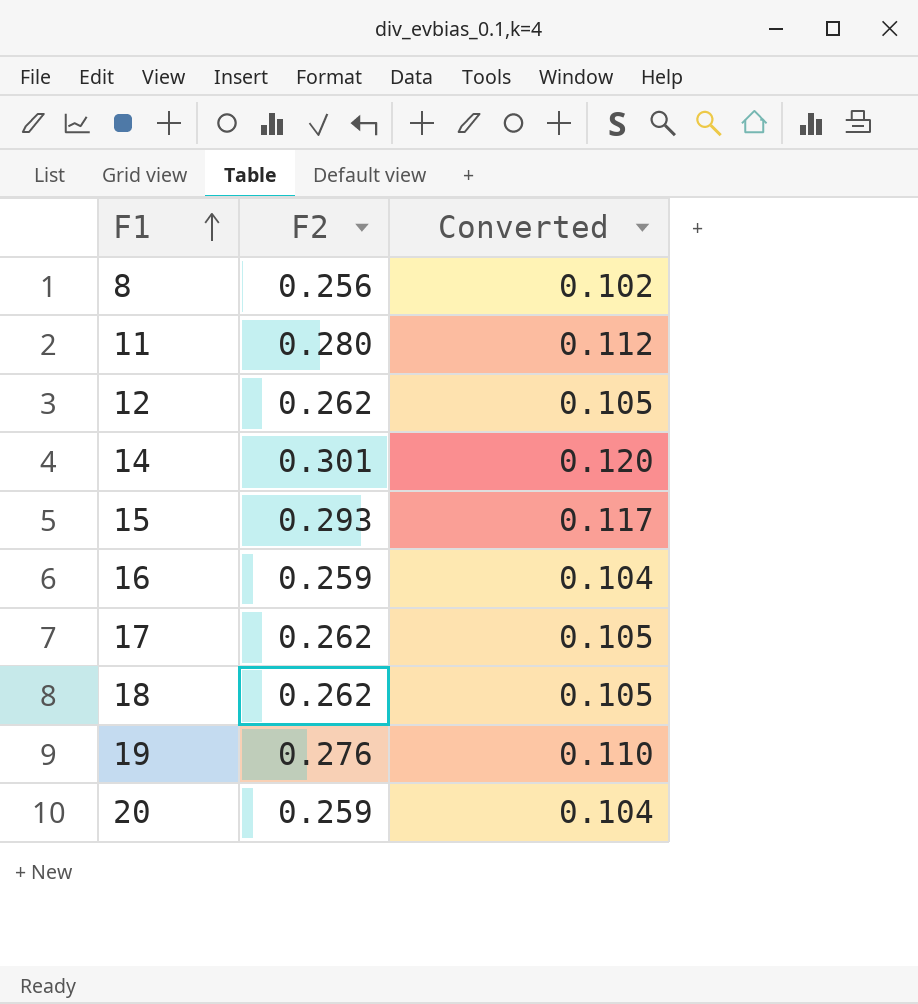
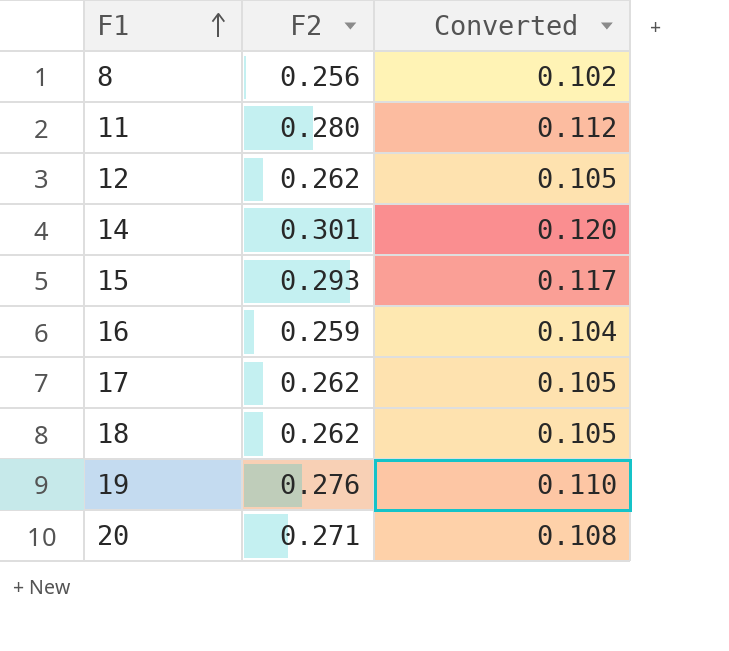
20 | F2: 0.259 -> 0.271
20 | Converted: 0.104 -> 0.108

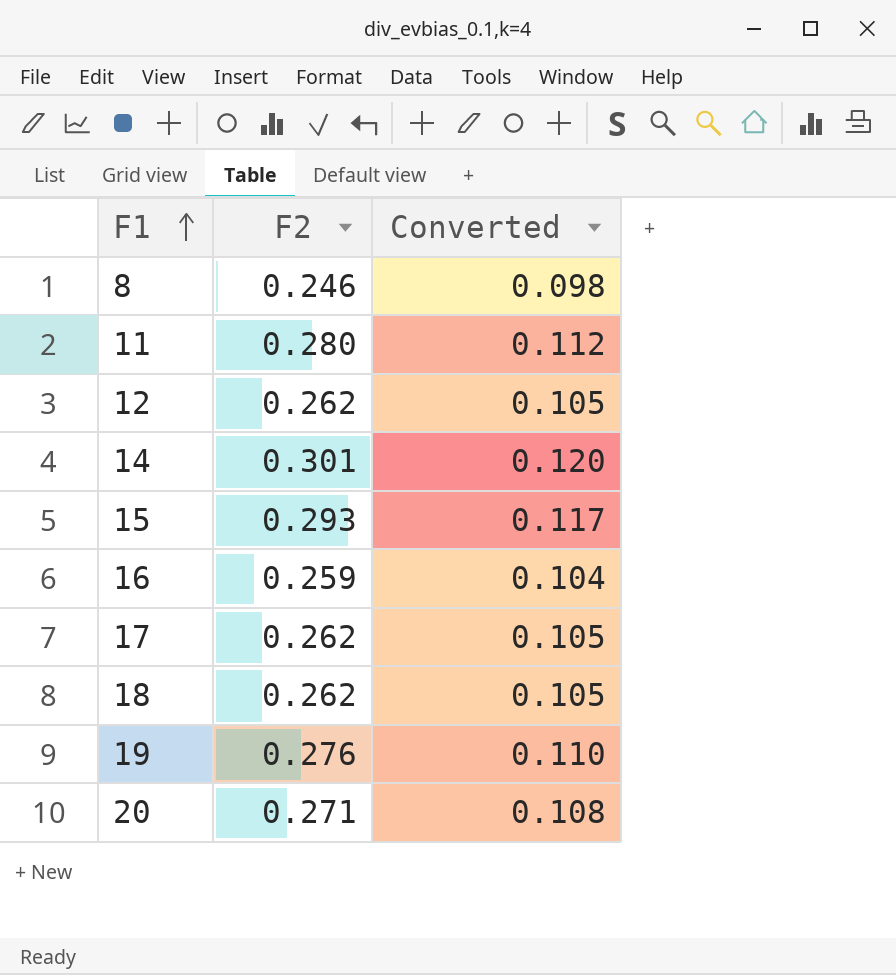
8 | F2: 0.256 -> 0.246
8 | Converted: 0.102 -> 0.098

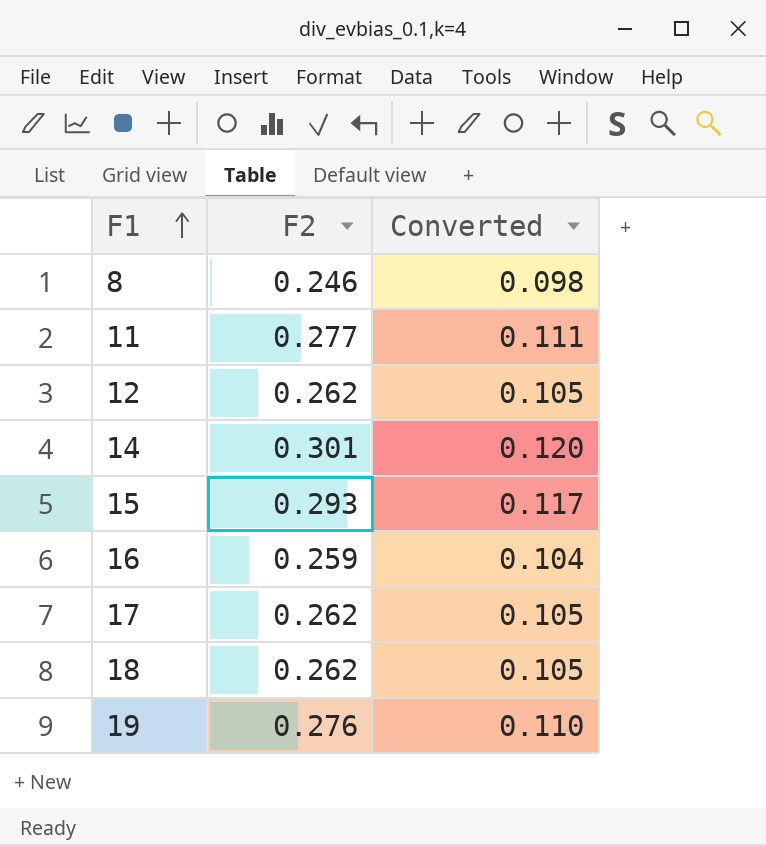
row 20: 0.271 | 0.108 -> none
11 | F2: 0.280 -> 0.277
11 | Converted: 0.112 -> 0.111

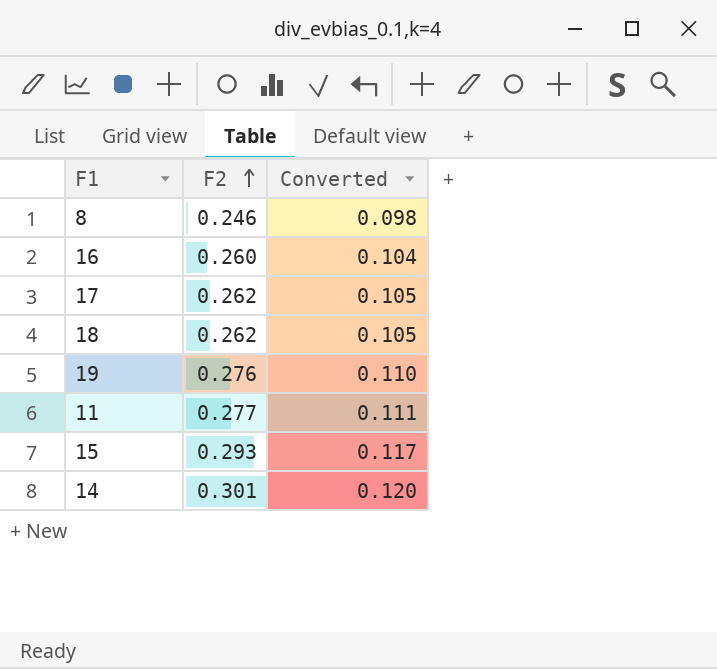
row order: F1 ascending -> F2 ascending
row 12: 0.262 | 0.105 -> none
16 | F2: 0.259 -> 0.260

